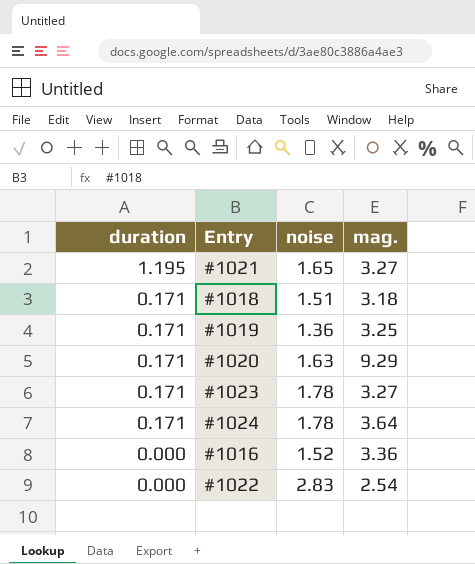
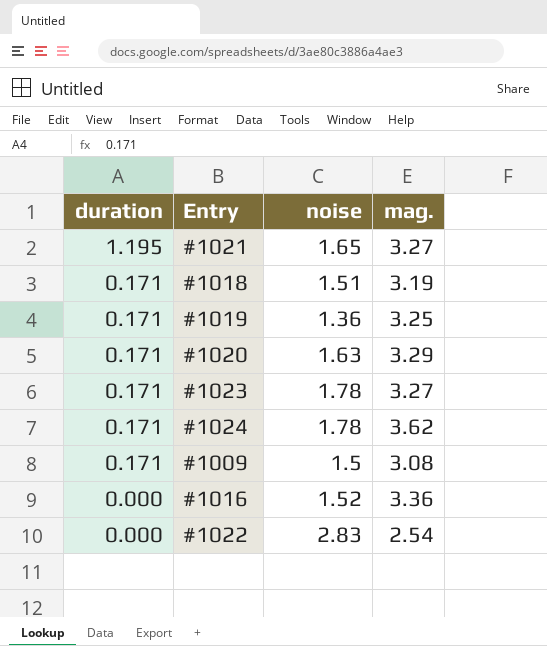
#1018 | mag.: 3.18 -> 3.19
#1020 | mag.: 9.29 -> 3.29
#1024 | mag.: 3.64 -> 3.62
row #1009: none -> 0.171 | 1.5 | 3.08

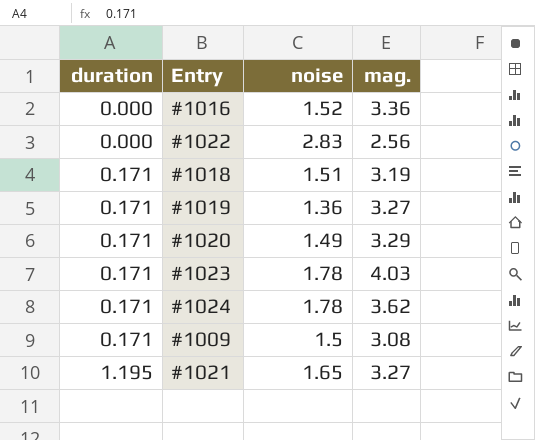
row order: duration descending -> duration ascending
#1022 | mag.: 2.54 -> 2.56
#1019 | mag.: 3.25 -> 3.27
#1020 | noise: 1.63 -> 1.49
#1023 | mag.: 3.27 -> 4.03

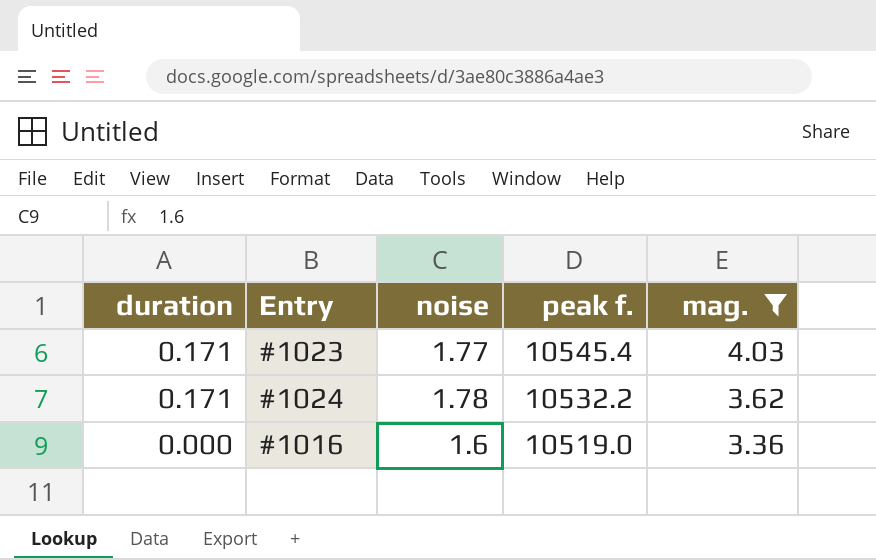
filter: none -> mag. >= 3.36
row order: duration ascending -> duration descending
column peak f. | position: none -> 4
#1023 | noise: 1.78 -> 1.77
#1016 | noise: 1.52 -> 1.6

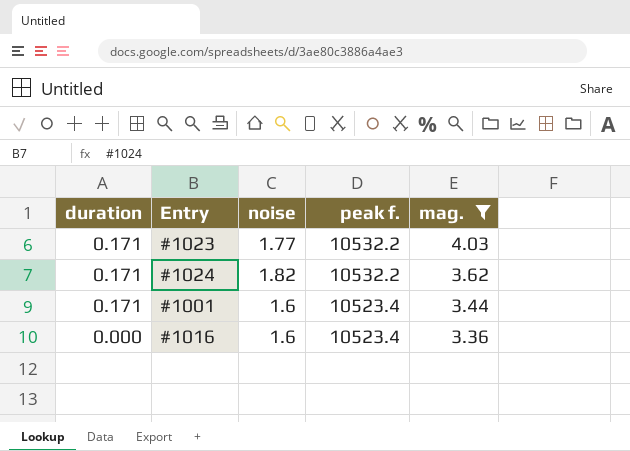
#1023 | peak f.: 10545.4 -> 10532.2
#1024 | noise: 1.78 -> 1.82
row #1001: none -> 0.171 | 1.6 | 10523.4 | 3.44
#1016 | peak f.: 10519.0 -> 10523.4

